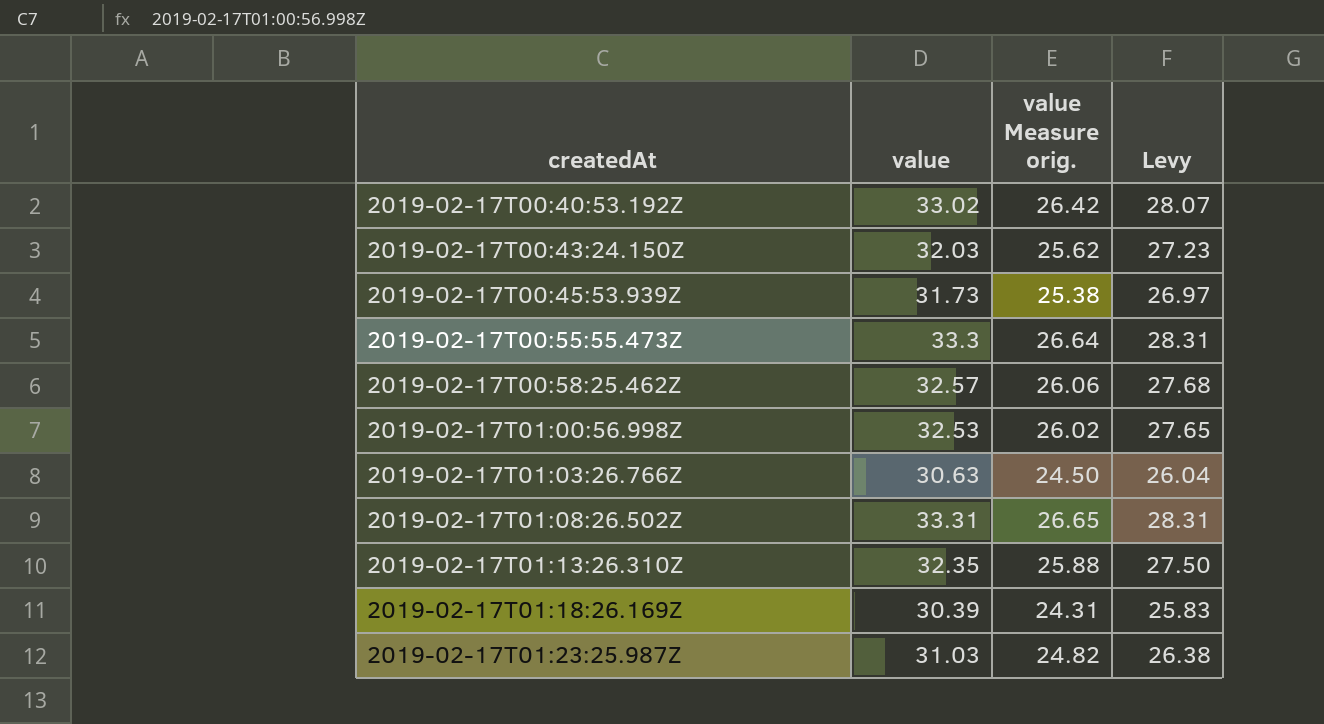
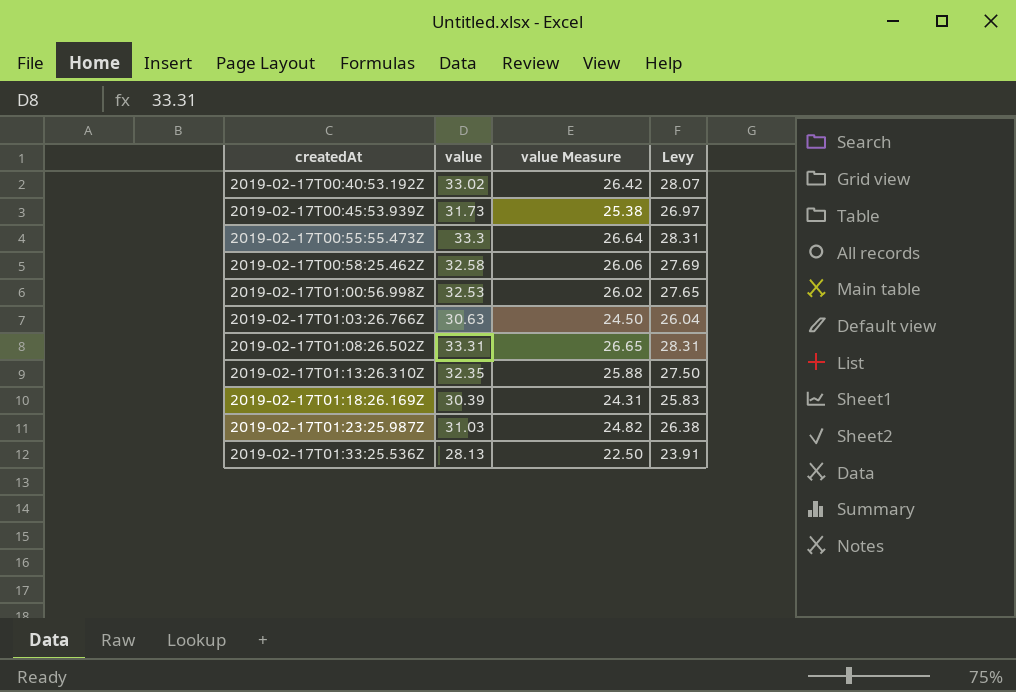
column name: value Measure orig. -> value Measure
row 2019-02-17T00:43:24.150Z: 32.03 | 25.62 | 27.23 -> none
2019-02-17T00:58:25.462Z | value: 32.57 -> 32.58
2019-02-17T00:58:25.462Z | Levy: 27.68 -> 27.69
row 2019-02-17T01:33:25.536Z: none -> 28.13 | 22.50 | 23.91

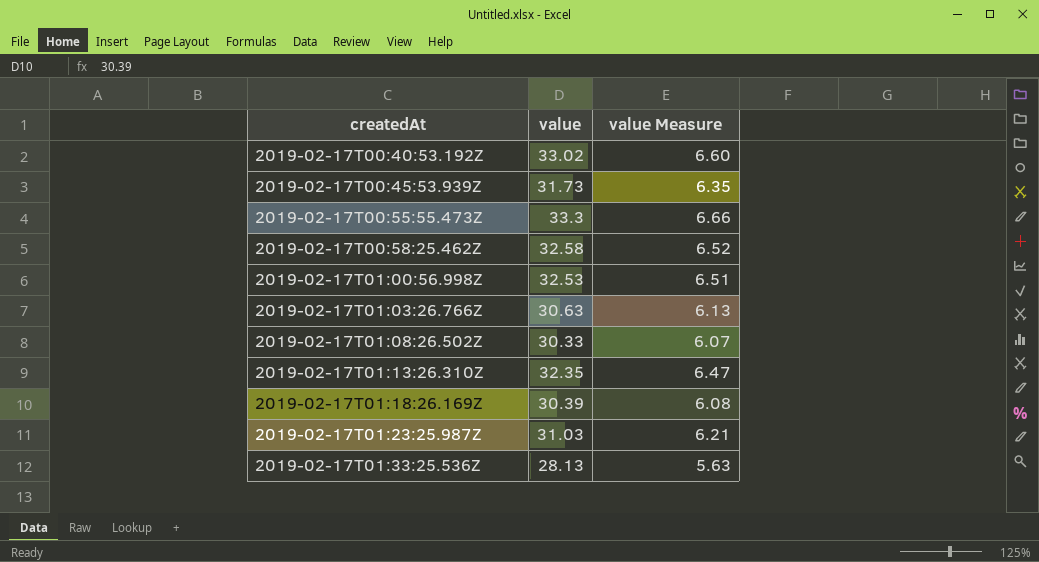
column Levy | formula: [value] * 0.85 -> none
column value Measure | formula: [value] * 0.8 -> [value] * 0.2
2019-02-17T01:08:26.502Z | value: 33.31 -> 30.33

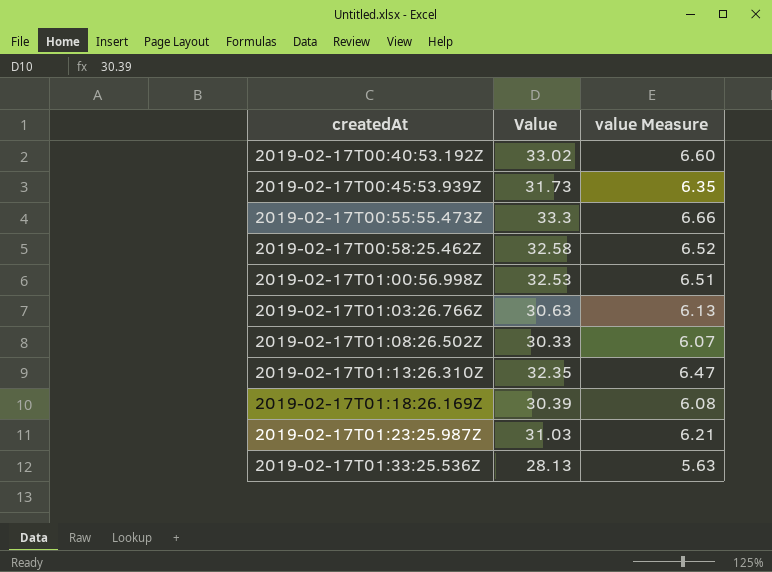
column name: value -> Value

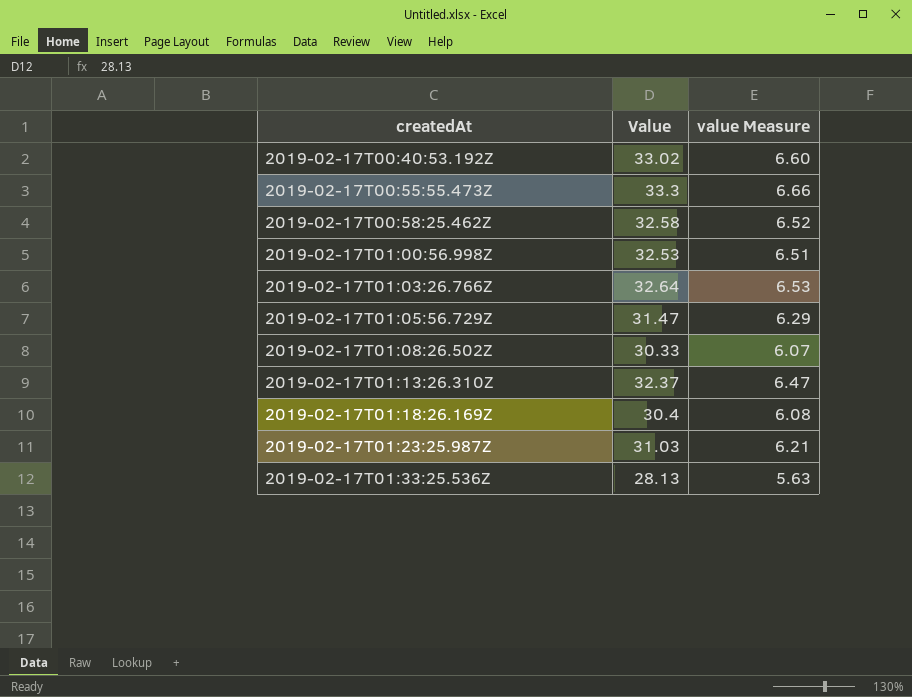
row 2019-02-17T00:45:53.939Z: 31.73 | 6.35 -> none
2019-02-17T01:03:26.766Z | Value: 30.63 -> 32.64
2019-02-17T01:03:26.766Z | value Measure: 6.13 -> 6.53
row 2019-02-17T01:05:56.729Z: none -> 31.47 | 6.29
2019-02-17T01:13:26.310Z | Value: 32.35 -> 32.37
2019-02-17T01:18:26.169Z | Value: 30.39 -> 30.4

